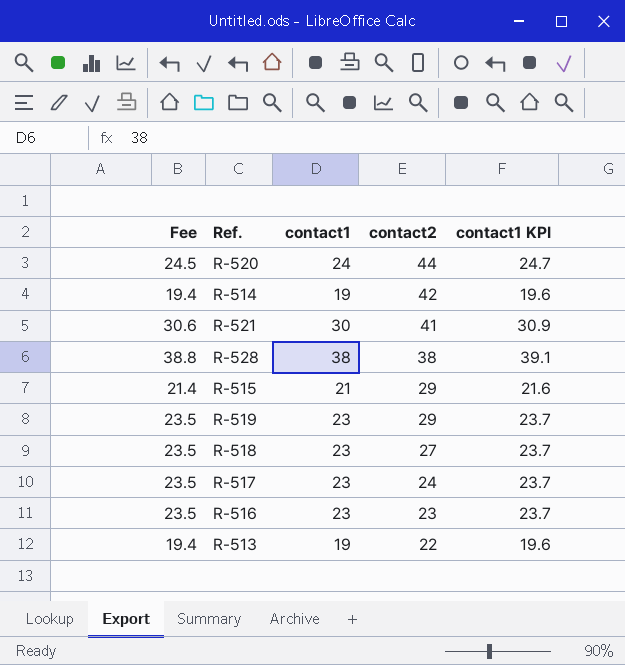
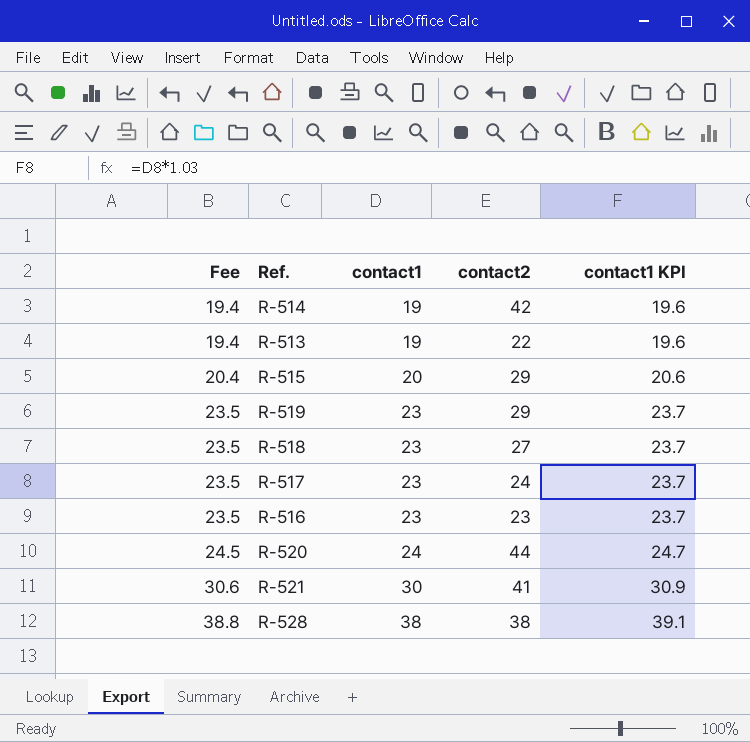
row order: contact2 descending -> Fee ascending
R-515 | Fee: 21.4 -> 20.4
R-515 | contact1: 21 -> 20
R-515 | contact1 KPI: 21.6 -> 20.6

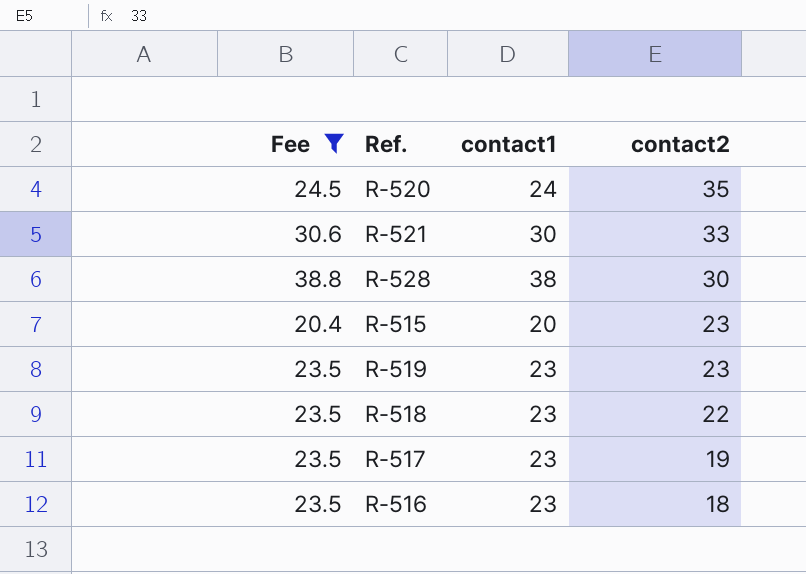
filter: none -> Fee != 19.4
row order: Fee ascending -> contact2 descending
column contact1 KPI | formula: [contact1] * 1.03 -> none
R-520 | contact2: 44 -> 35
R-521 | contact2: 41 -> 33
R-528 | contact2: 38 -> 30
R-515 | contact2: 29 -> 23
R-519 | contact2: 29 -> 23
R-518 | contact2: 27 -> 22
R-517 | contact2: 24 -> 19
R-516 | contact2: 23 -> 18

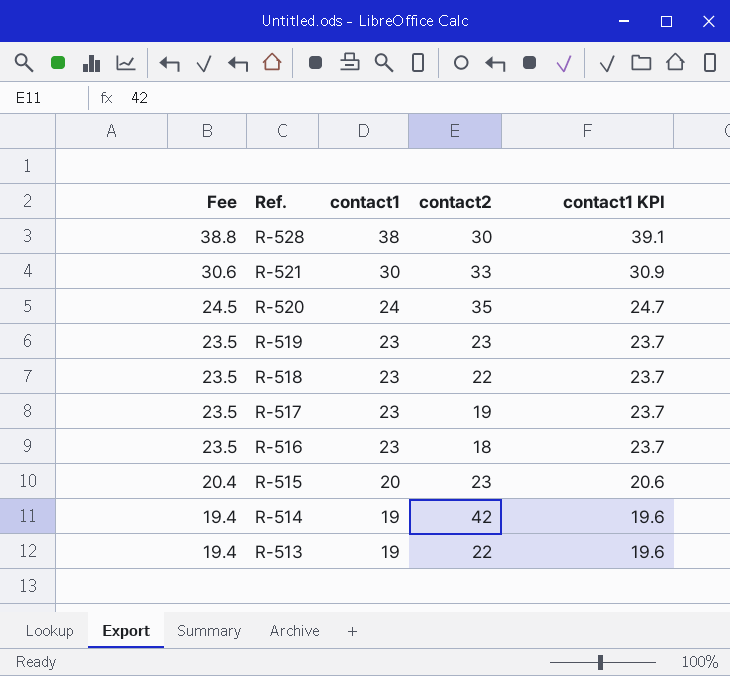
filter: Fee != 19.4 -> none
row order: contact2 descending -> Fee descending
column contact1 KPI | formula: none -> [contact1] * 1.03

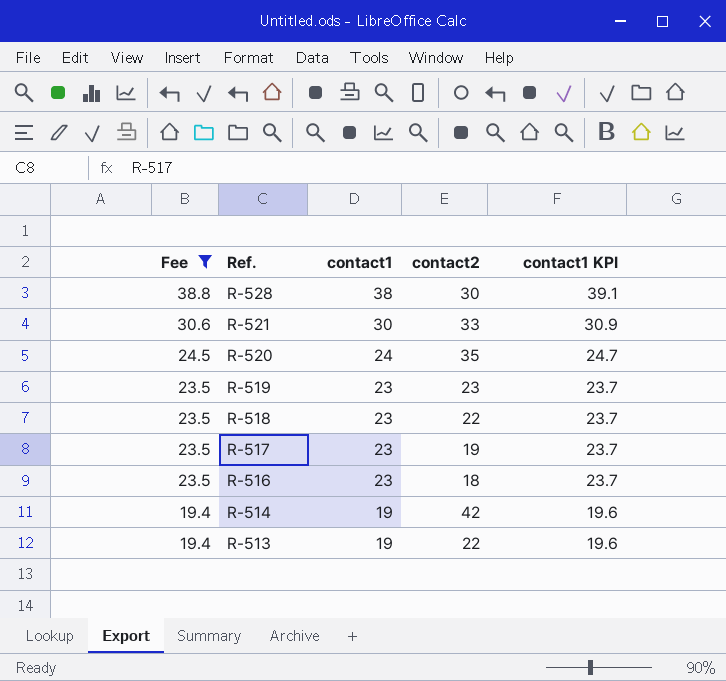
filter: none -> Fee != 20.4

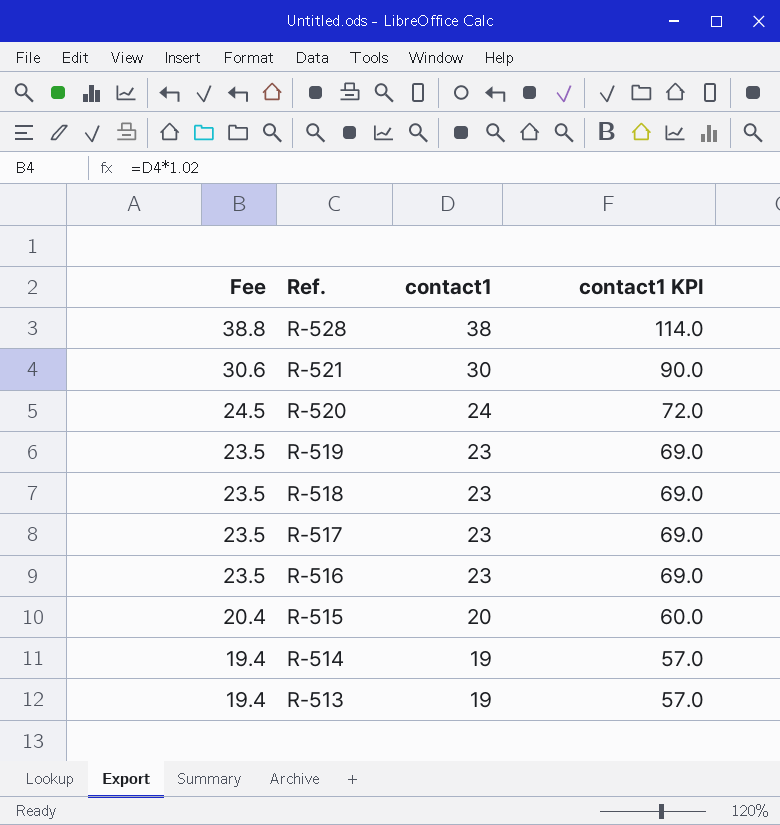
filter: Fee != 20.4 -> none
column contact2 | position: 4 -> none
column contact1 KPI | formula: [contact1] * 1.03 -> [contact1] * 3

